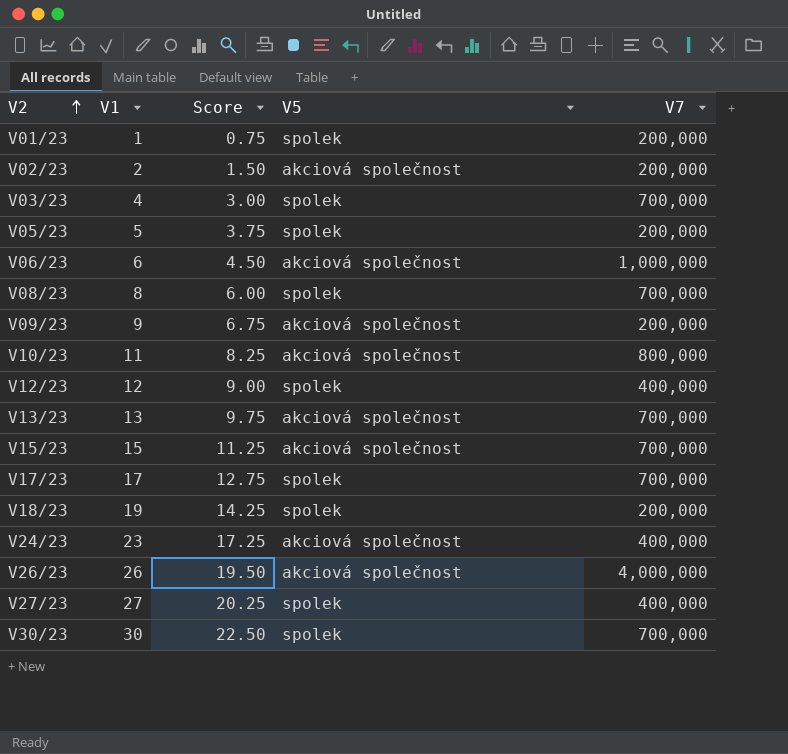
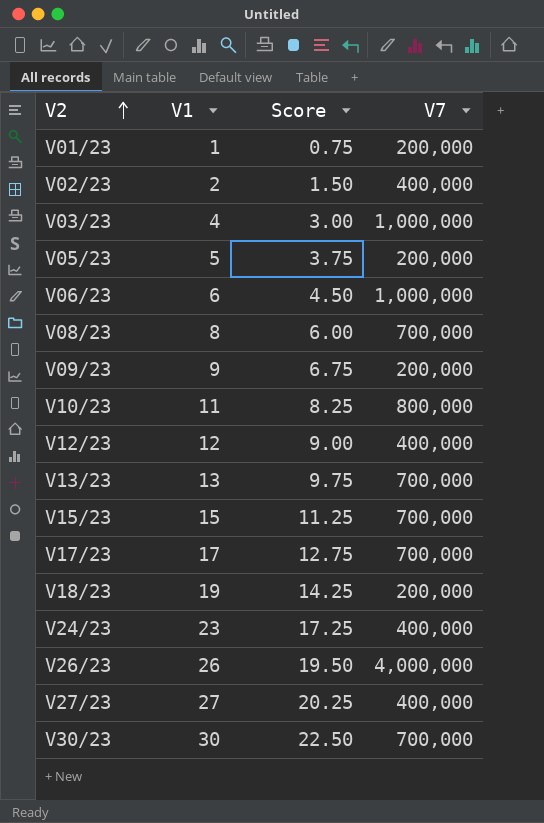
column V5 | position: 4 -> none
V02/23 | V7: 200,000 -> 400,000
V03/23 | V7: 700,000 -> 1,000,000

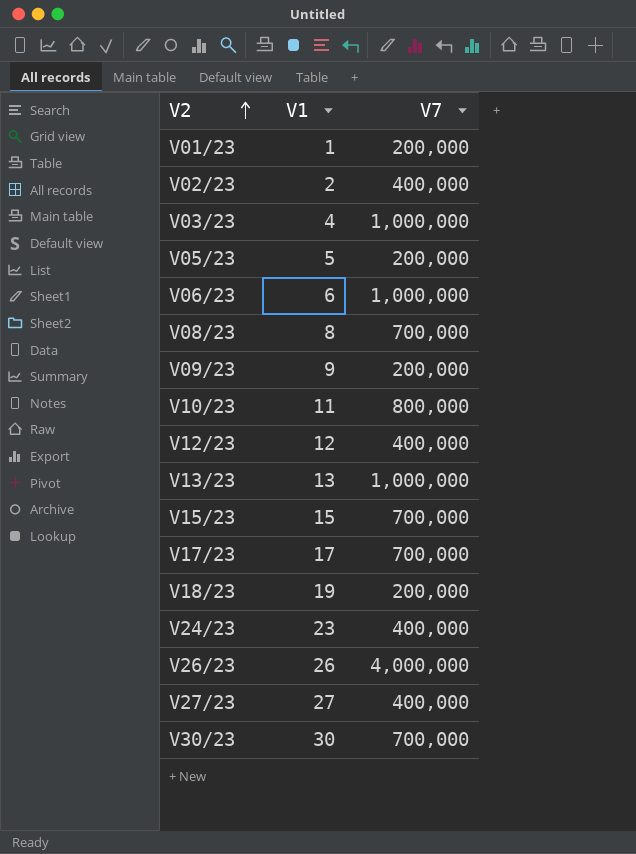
column Score | formula: [V1] * 0.75 -> none
V13/23 | V7: 700,000 -> 1,000,000

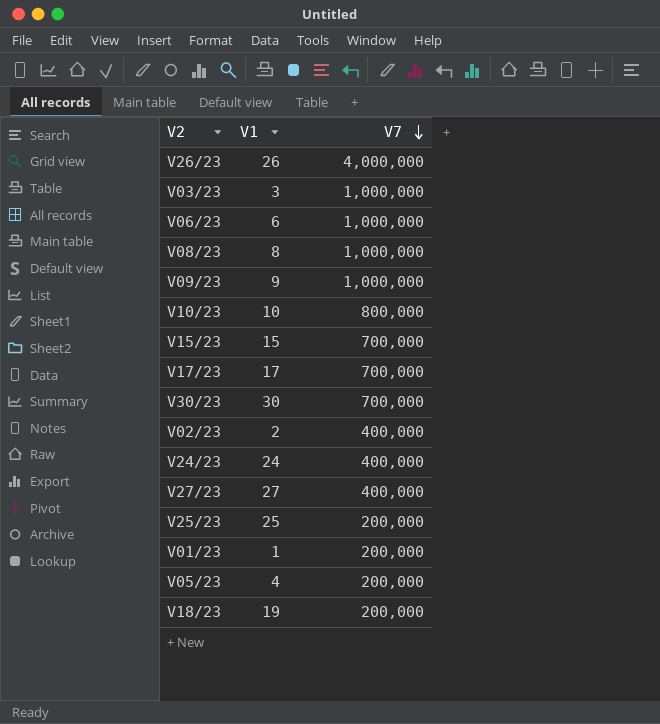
row order: V2 ascending -> V7 descending
row V12/23: 12 | 400,000 -> none
row V13/23: 13 | 1,000,000 -> none
V03/23 | V1: 4 -> 3
V08/23 | V7: 700,000 -> 1,000,000
V09/23 | V7: 200,000 -> 1,000,000
V10/23 | V1: 11 -> 10
V24/23 | V1: 23 -> 24
row V25/23: none -> 25 | 200,000
V05/23 | V1: 5 -> 4

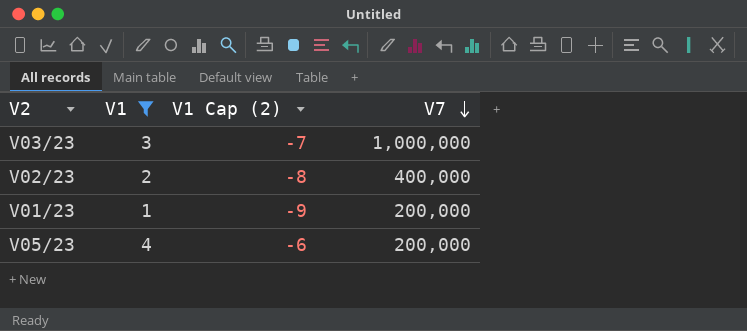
filter: none -> V1 <= 4
column V1 Cap (2) | formula: none -> [V1] - 10

